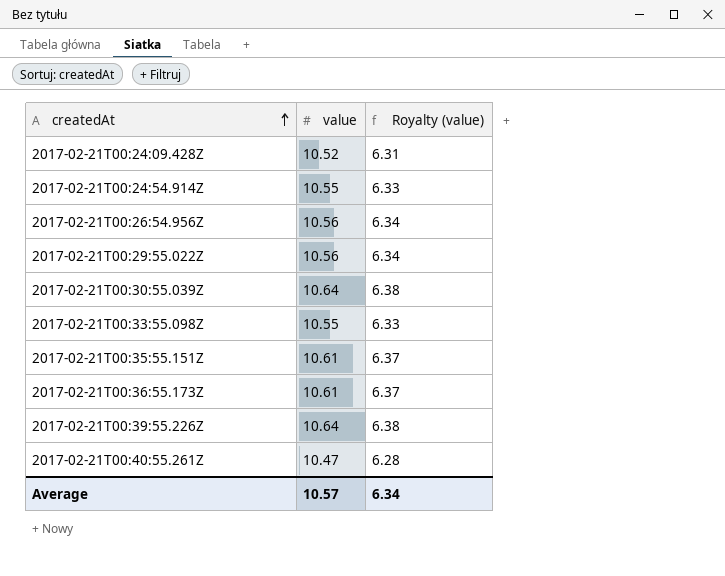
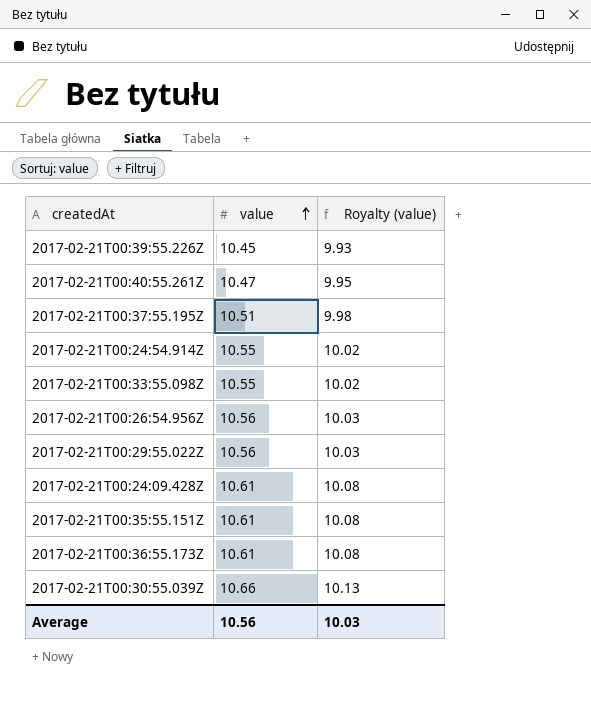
row order: createdAt ascending -> value ascending
column Royalty (value) | formula: [value] * 0.6 -> [value] * 0.95
2017-02-21T00:39:55.226Z | value: 10.64 -> 10.45
row 2017-02-21T00:37:55.195Z: none -> 10.51 | 9.98
2017-02-21T00:24:09.428Z | value: 10.52 -> 10.61
2017-02-21T00:30:55.039Z | value: 10.64 -> 10.66
Average | value: 10.57 -> 10.56
Average | Royalty (value): 6.34 -> 10.03

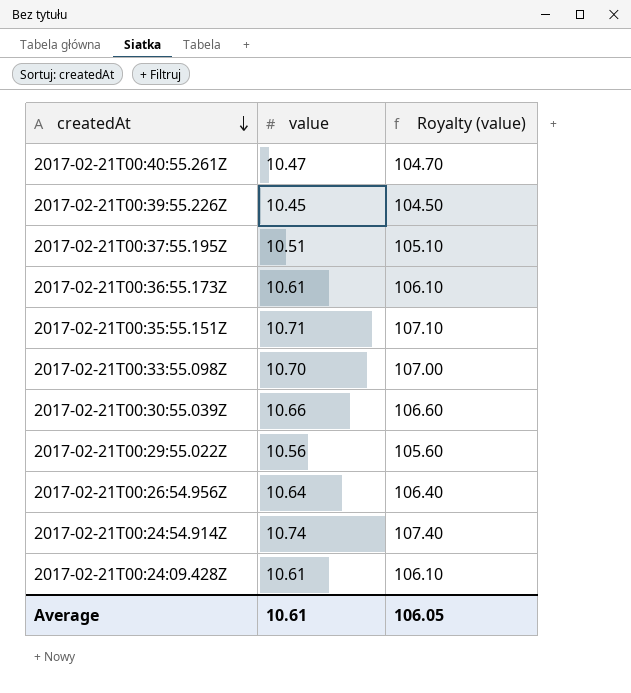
row order: value ascending -> createdAt descending
column Royalty (value) | formula: [value] * 0.95 -> [value] * 10
2017-02-21T00:35:55.151Z | value: 10.61 -> 10.71
2017-02-21T00:33:55.098Z | value: 10.55 -> 10.70
2017-02-21T00:26:54.956Z | value: 10.56 -> 10.64
2017-02-21T00:24:54.914Z | value: 10.55 -> 10.74
Average | value: 10.56 -> 10.61
Average | Royalty (value): 10.03 -> 106.05

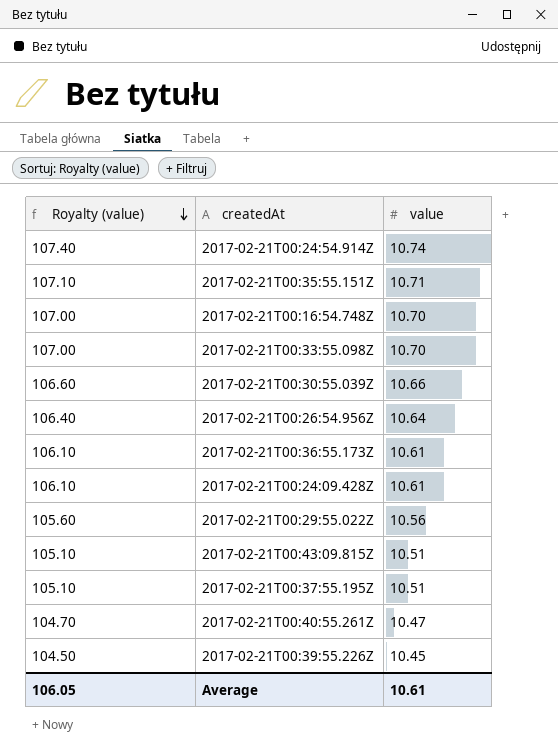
row order: createdAt descending -> Royalty (value) descending
column Royalty (value) | position: 3 -> 1
row 2017-02-21T00:16:54.748Z: none -> 107.00 | 10.70
row 2017-02-21T00:43:09.815Z: none -> 105.10 | 10.51

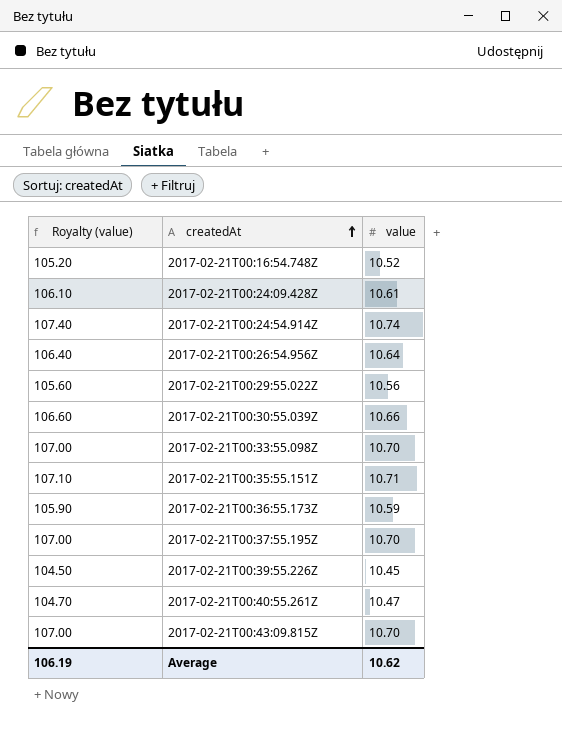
row order: Royalty (value) descending -> createdAt ascending
2017-02-21T00:16:54.748Z | Royalty (value): 107.00 -> 105.20
2017-02-21T00:16:54.748Z | value: 10.70 -> 10.52
2017-02-21T00:36:55.173Z | Royalty (value): 106.10 -> 105.90
2017-02-21T00:36:55.173Z | value: 10.61 -> 10.59
2017-02-21T00:37:55.195Z | Royalty (value): 105.10 -> 107.00
2017-02-21T00:37:55.195Z | value: 10.51 -> 10.70
2017-02-21T00:43:09.815Z | Royalty (value): 105.10 -> 107.00
2017-02-21T00:43:09.815Z | value: 10.51 -> 10.70
Average | Royalty (value): 106.05 -> 106.19
Average | value: 10.61 -> 10.62

